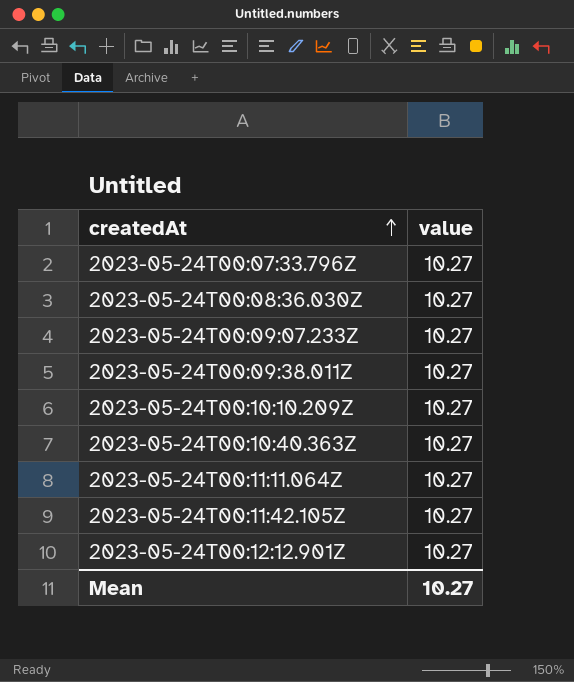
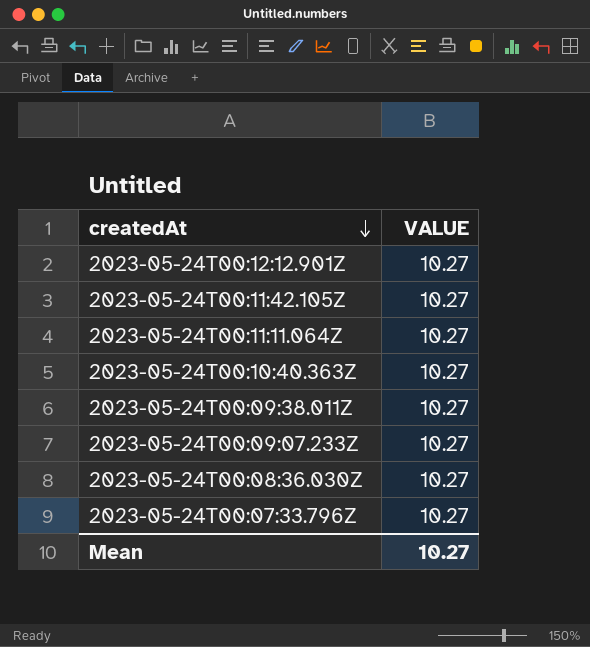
row order: createdAt ascending -> createdAt descending
column name: value -> VALUE
row 2023-05-24T00:10:10.209Z: 10.27 -> none

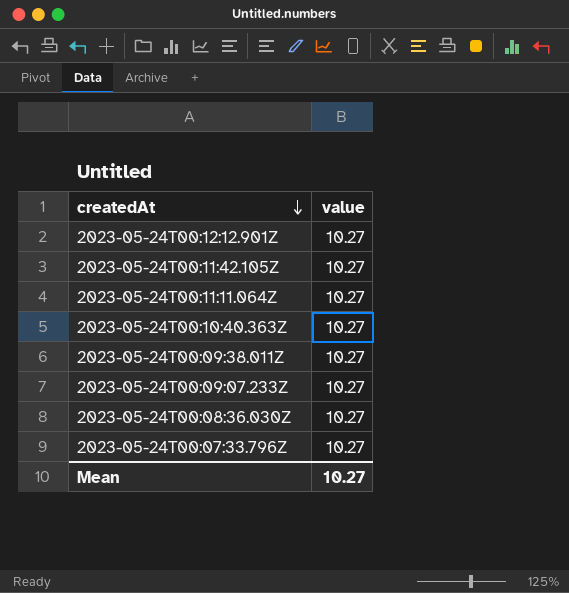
column name: VALUE -> value

